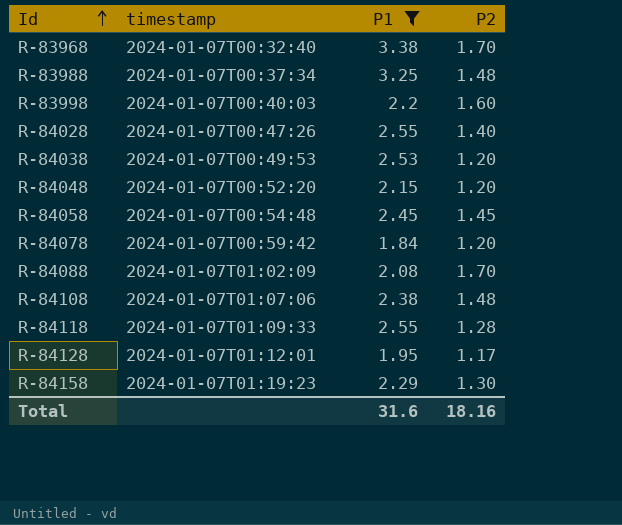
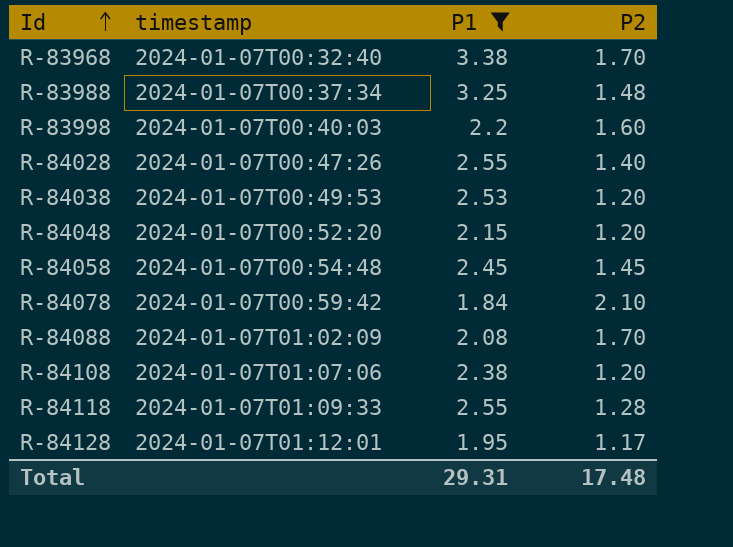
row R-84158: 2024-01-07T01:19:23 | 2.29 | 1.30 -> none
R-84078 | P2: 1.20 -> 2.10
R-84108 | P2: 1.48 -> 1.20
Total | P1: 31.6 -> 29.31
Total | P2: 18.16 -> 17.48

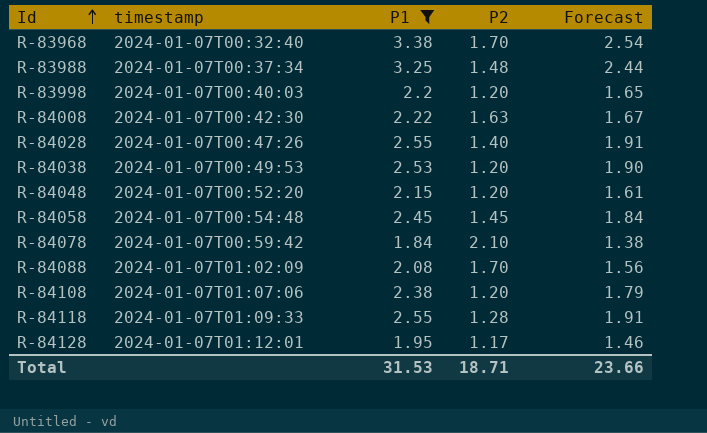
column Forecast | formula: none -> [P1] * 0.75
R-83998 | P2: 1.60 -> 1.20
row R-84008: none -> 2024-01-07T00:42:30 | 2.22 | 1.63 | 1.67
Total | P1: 29.31 -> 31.53
Total | P2: 17.48 -> 18.71

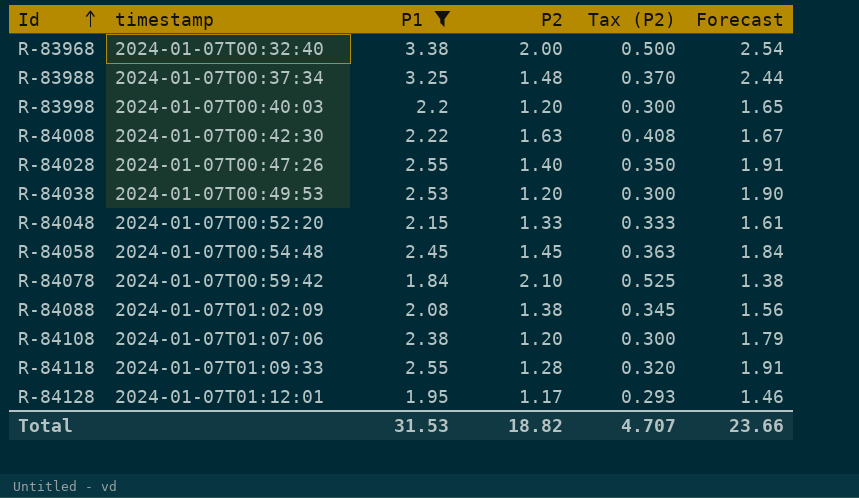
column Tax (P2) | formula: none -> [P2] * 0.25
R-83968 | P2: 1.70 -> 2.00
R-84048 | P2: 1.20 -> 1.33
R-84088 | P2: 1.70 -> 1.38
Total | P2: 18.71 -> 18.82

